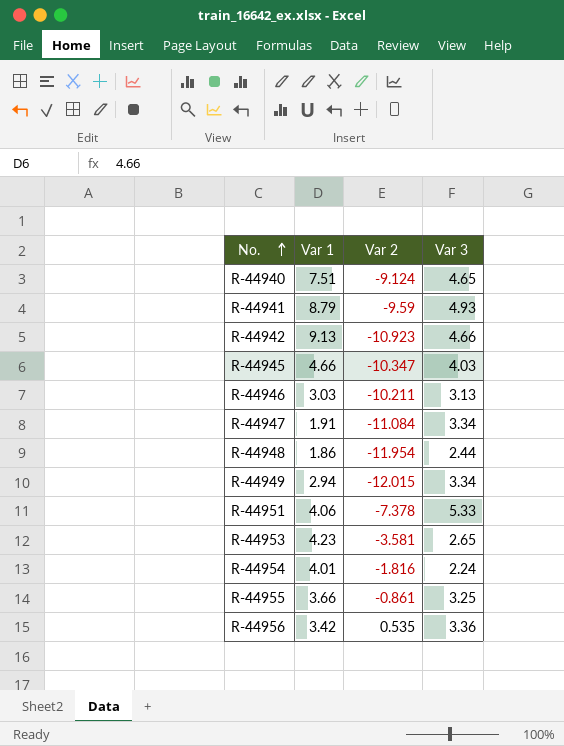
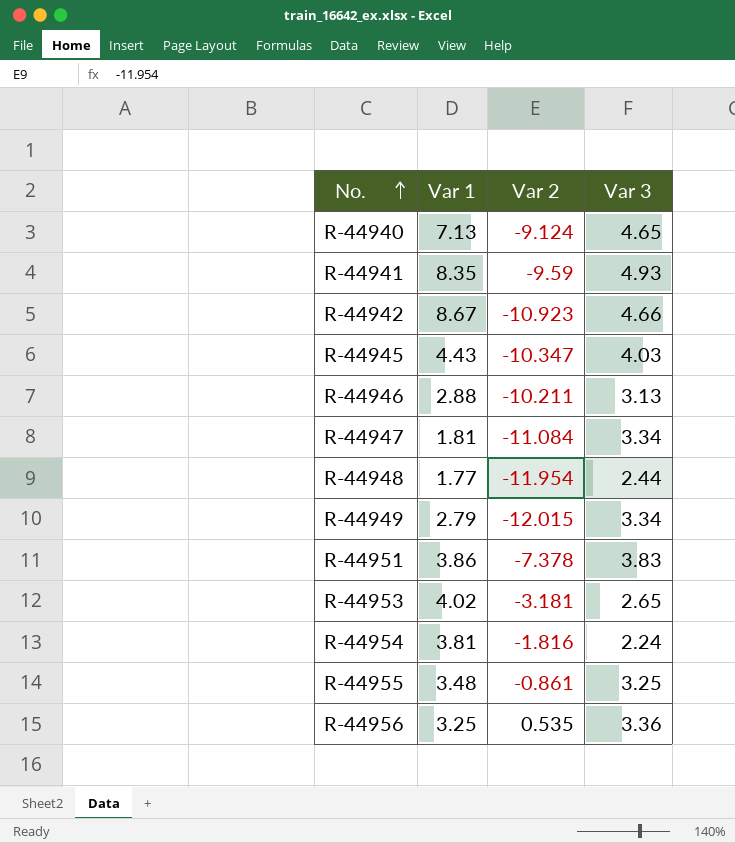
R-44940 | Var 1: 7.51 -> 7.13
R-44941 | Var 1: 8.79 -> 8.35
R-44942 | Var 1: 9.13 -> 8.67
R-44945 | Var 1: 4.66 -> 4.43
R-44946 | Var 1: 3.03 -> 2.88
R-44947 | Var 1: 1.91 -> 1.81
R-44948 | Var 1: 1.86 -> 1.77
R-44949 | Var 1: 2.94 -> 2.79
R-44951 | Var 1: 4.06 -> 3.86
R-44951 | Var 3: 5.33 -> 3.83
R-44953 | Var 1: 4.23 -> 4.02
R-44953 | Var 2: -3.581 -> -3.181
R-44954 | Var 1: 4.01 -> 3.81
R-44955 | Var 1: 3.66 -> 3.48
R-44956 | Var 1: 3.42 -> 3.25

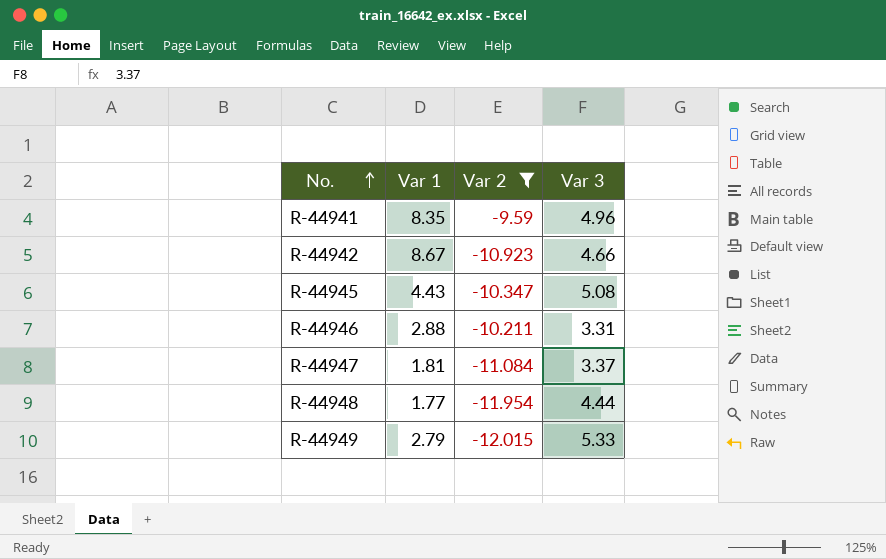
filter: none -> Var 2 <= -9.59
R-44941 | Var 3: 4.93 -> 4.96
R-44945 | Var 3: 4.03 -> 5.08
R-44946 | Var 3: 3.13 -> 3.31
R-44947 | Var 3: 3.34 -> 3.37
R-44948 | Var 3: 2.44 -> 4.44
R-44949 | Var 3: 3.34 -> 5.33

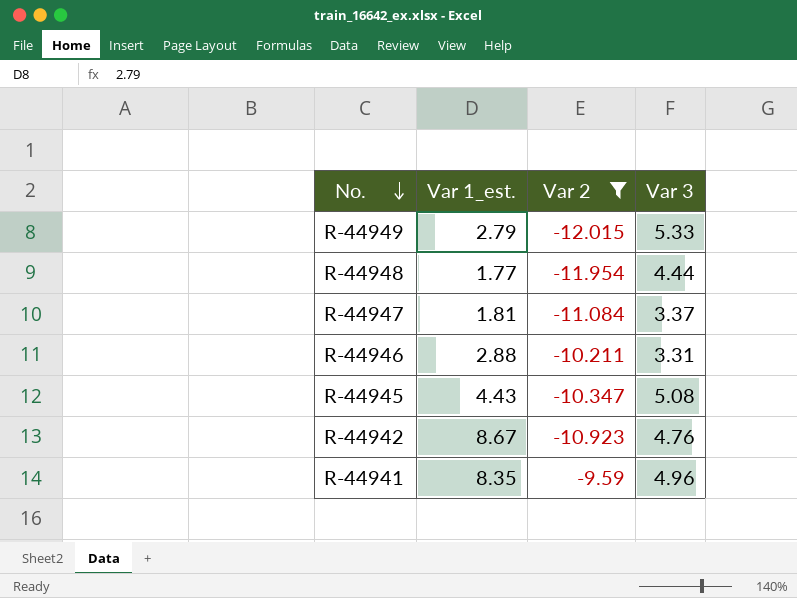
row order: No. ascending -> No. descending
column name: Var 1 -> Var 1_est.
R-44942 | Var 3: 4.66 -> 4.76

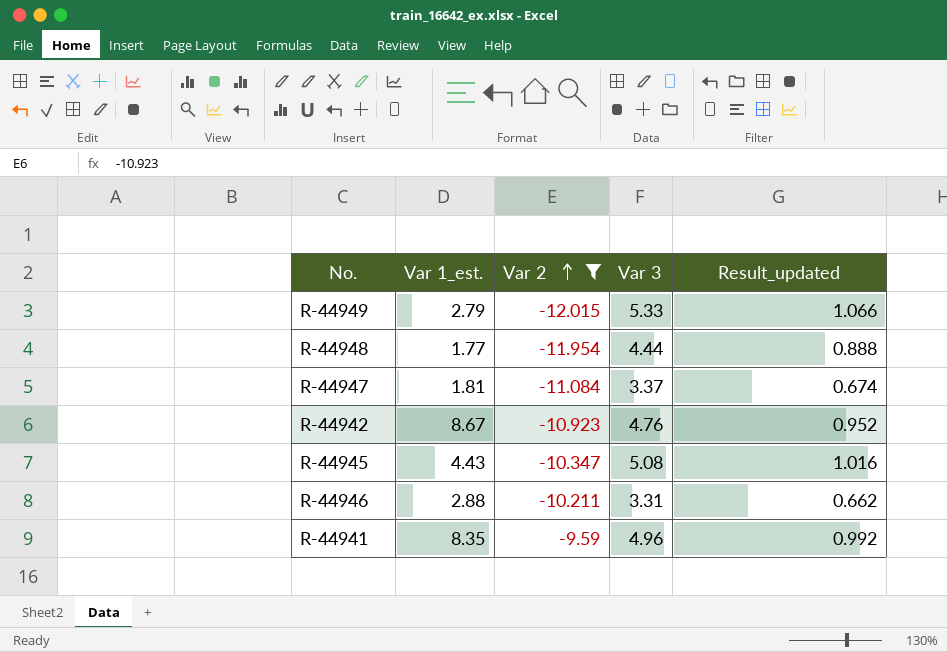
row order: No. descending -> Var 2 ascending
column Result_updated | formula: none -> [Var 3] * 0.2

